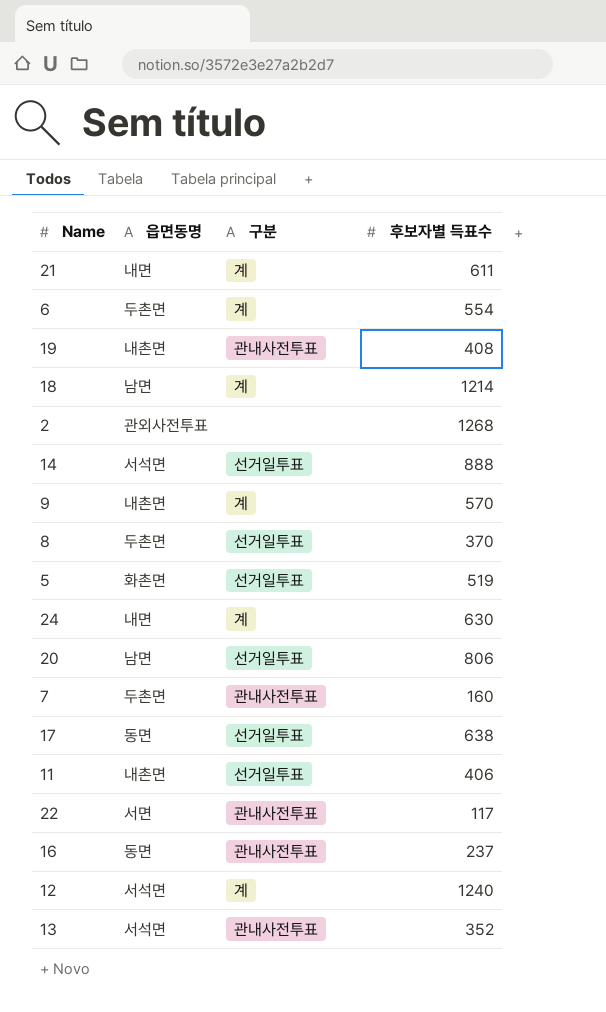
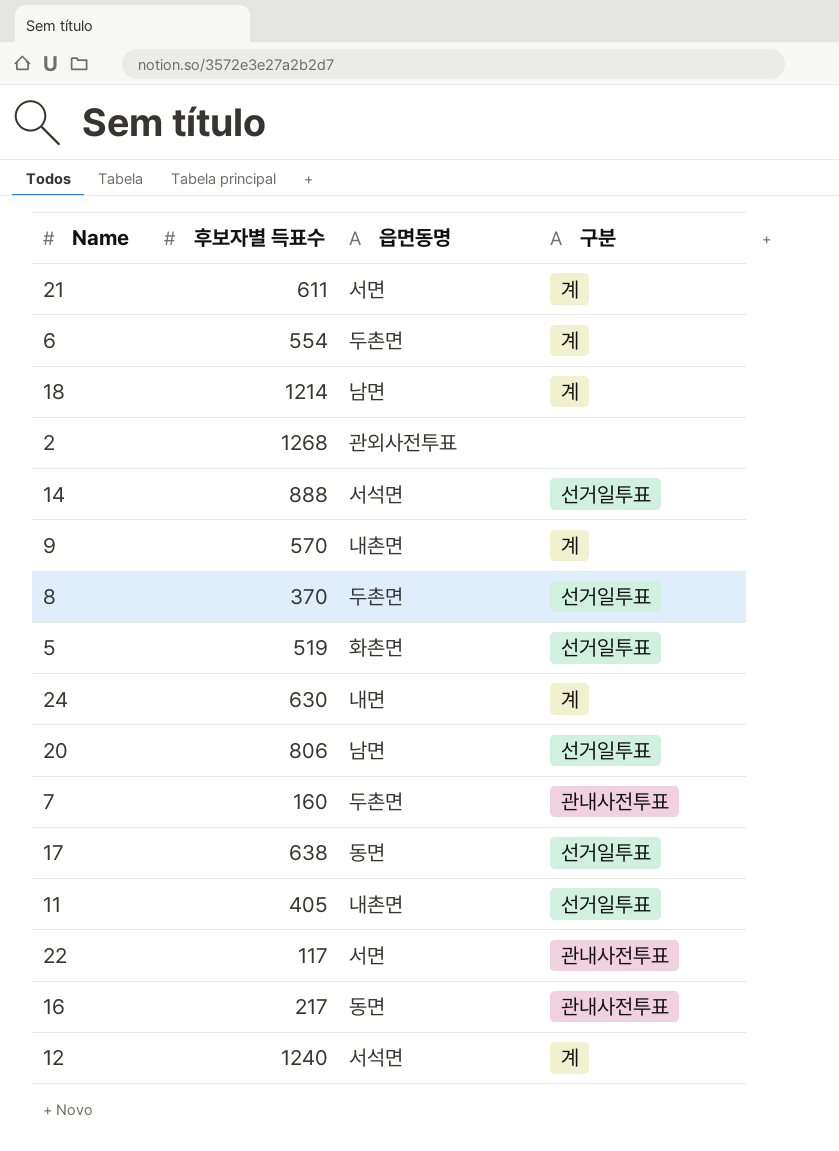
column 후보자별 득표수 | position: 4 -> 2
row 19: 내촌면 | 관내사전투표 | 408 -> none
row 13: 서석면 | 관내사전투표 | 352 -> none
21 | 읍면동명: 내면 -> 서면
11 | 후보자별 득표수: 406 -> 405
16 | 후보자별 득표수: 237 -> 217

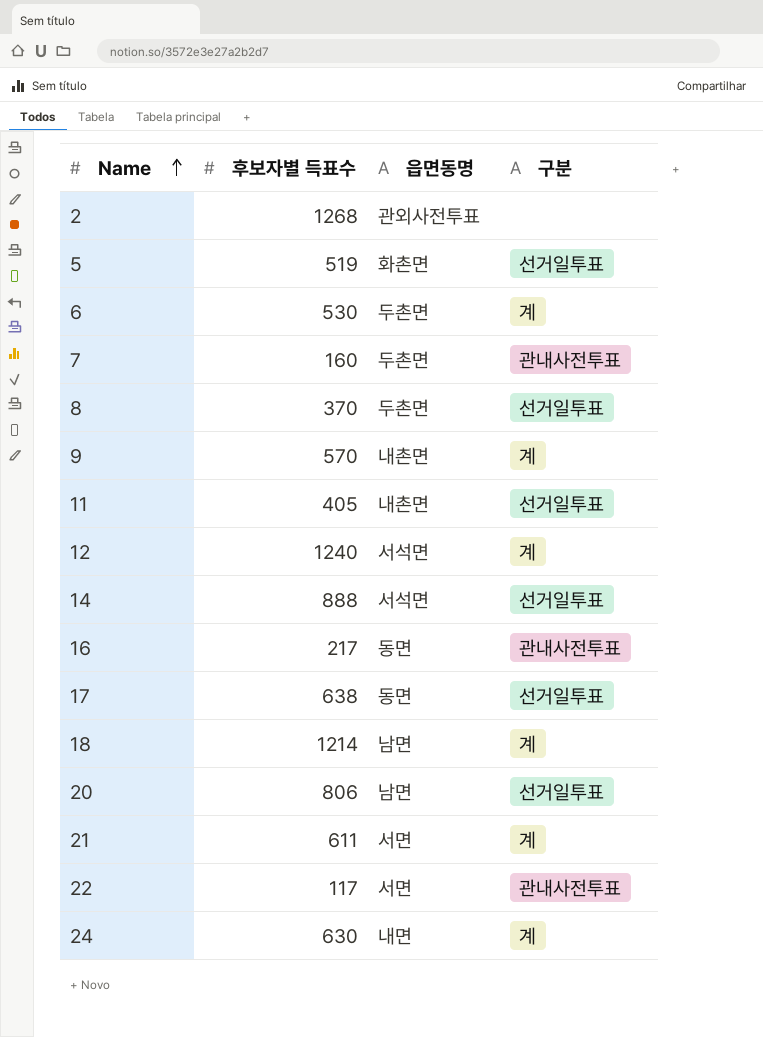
row order: none -> Name ascending
6 | 후보자별 득표수: 554 -> 530

